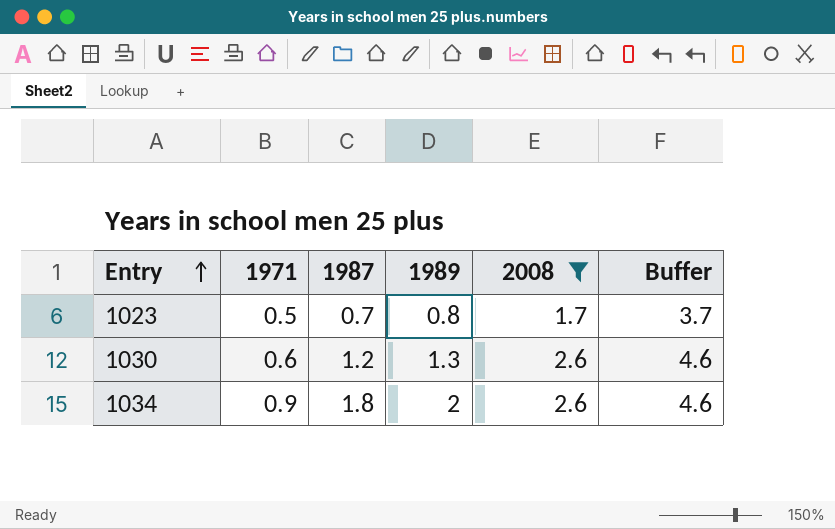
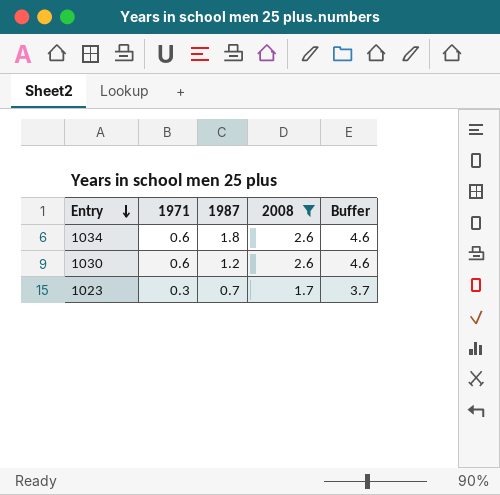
row order: Entry ascending -> Entry descending
column 1989 | position: 4 -> none
1034 | 1971: 0.9 -> 0.6
1023 | 1971: 0.5 -> 0.3

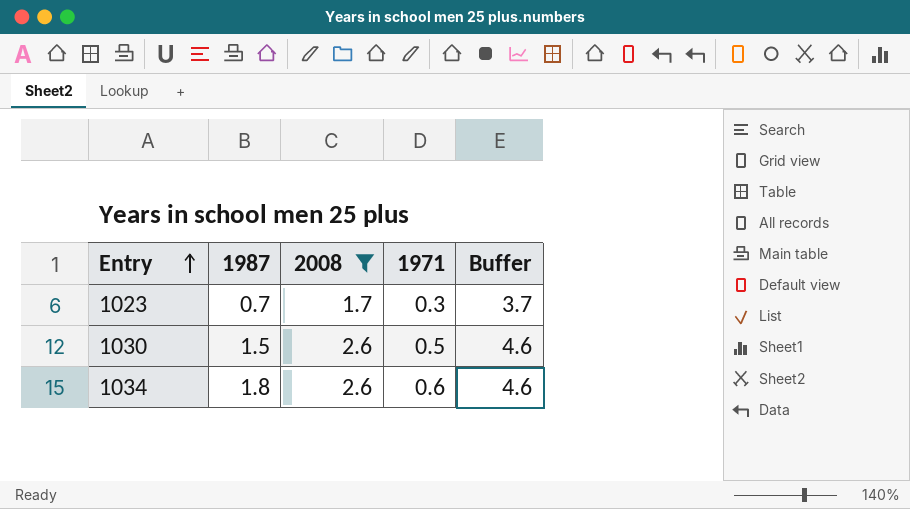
row order: Entry descending -> Entry ascending
column 1971 | position: 2 -> 4
1030 | 1987: 1.2 -> 1.5
1030 | 1971: 0.6 -> 0.5

